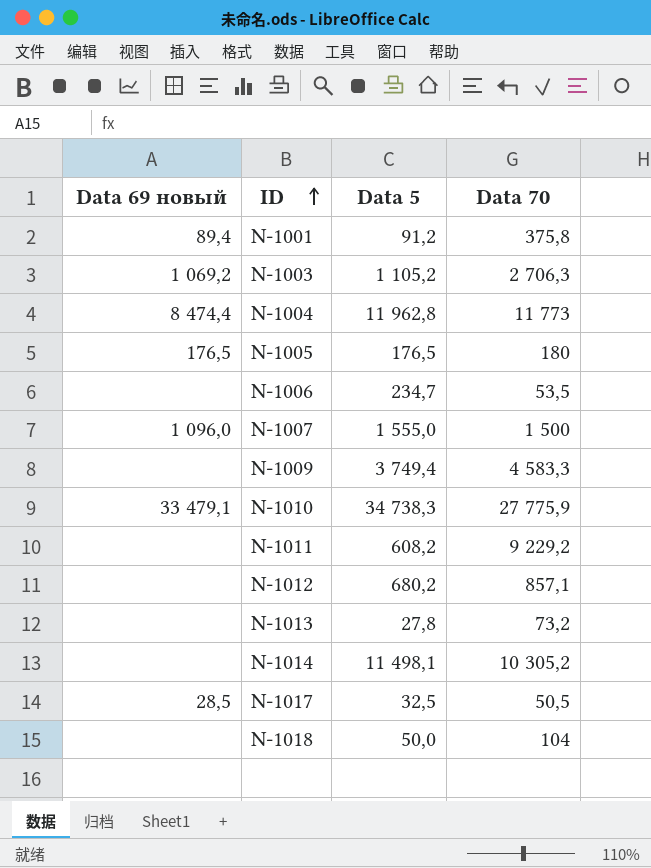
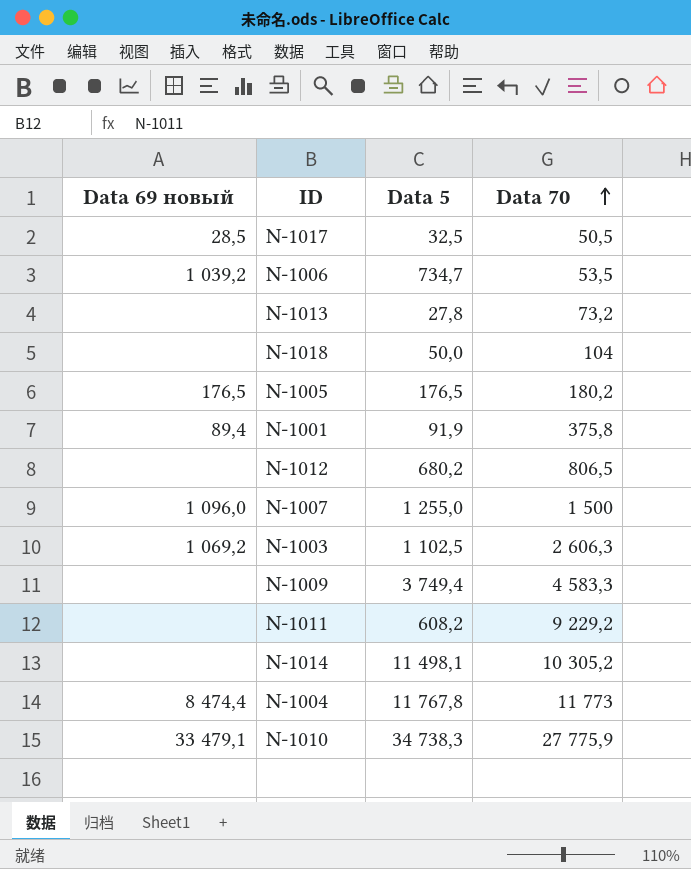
row order: ID ascending -> Data 70 ascending
N-1006 | Data 69 новый: none -> 1 039,2
N-1006 | Data 5: 234,7 -> 734,7
N-1005 | Data 70: 180 -> 180,2
N-1001 | Data 5: 91,2 -> 91,9
N-1012 | Data 70: 857,1 -> 806,5
N-1007 | Data 5: 1 555,0 -> 1 255,0
N-1003 | Data 5: 1 105,2 -> 1 102,5
N-1003 | Data 70: 2 706,3 -> 2 606,3
N-1004 | Data 5: 11 962,8 -> 11 767,8

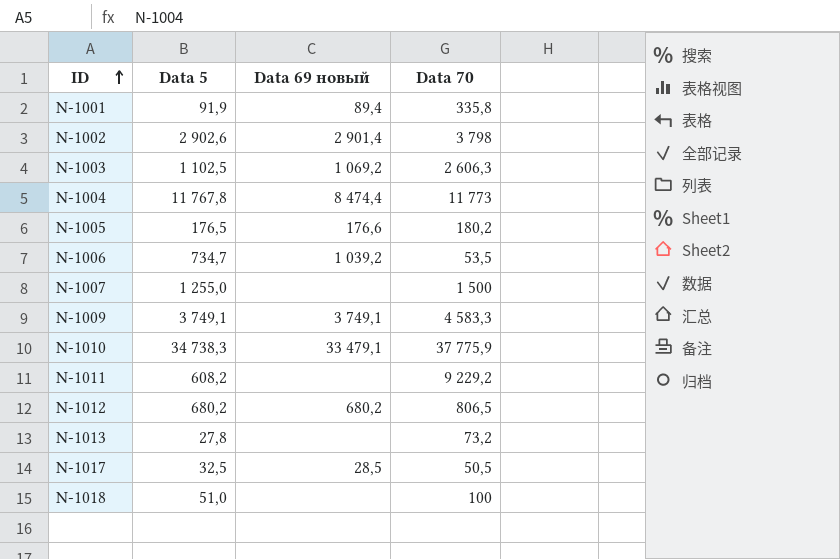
row order: Data 70 ascending -> ID ascending
column Data 69 новый | position: 1 -> 3
row N-1014: none | 11 498,1 | 10 305,2 -> none
N-1001 | Data 70: 375,8 -> 335,8
row N-1002: none -> 2 902,6 | 2 901,4 | 3 798
N-1005 | Data 69 новый: 176,5 -> 176,6
N-1007 | Data 69 новый: 1 096,0 -> none
N-1009 | Data 5: 3 749,4 -> 3 749,1
N-1009 | Data 69 новый: none -> 3 749,1
N-1010 | Data 70: 27 775,9 -> 37 775,9
N-1012 | Data 69 новый: none -> 680,2
N-1018 | Data 5: 50,0 -> 51,0
N-1018 | Data 70: 104 -> 100

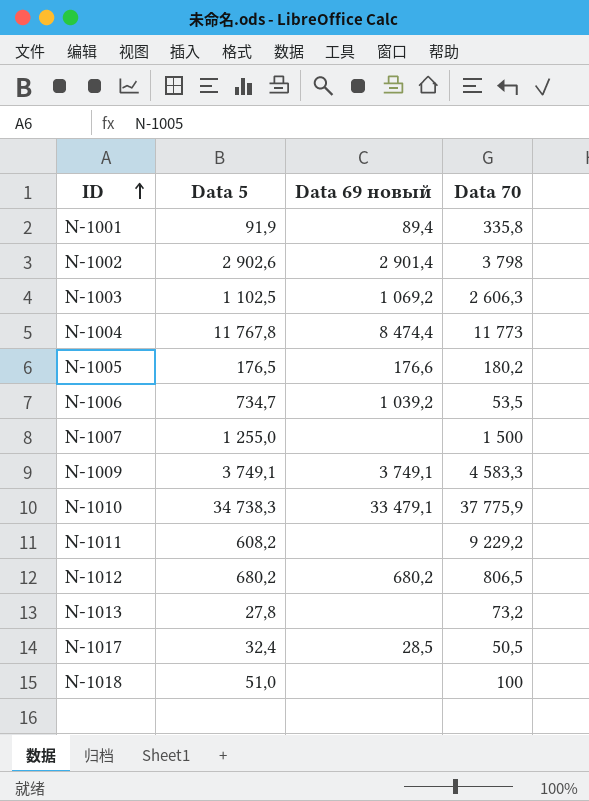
N-1017 | Data 5: 32,5 -> 32,4

